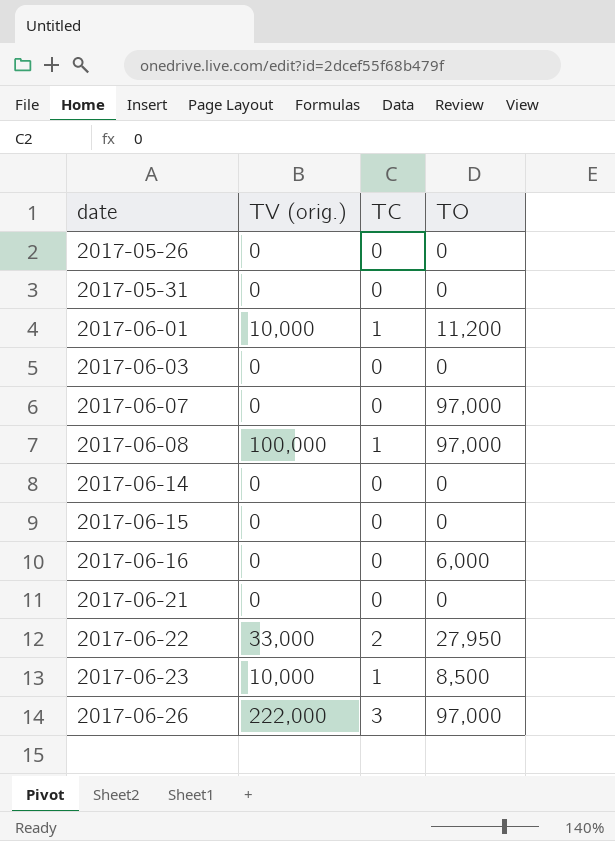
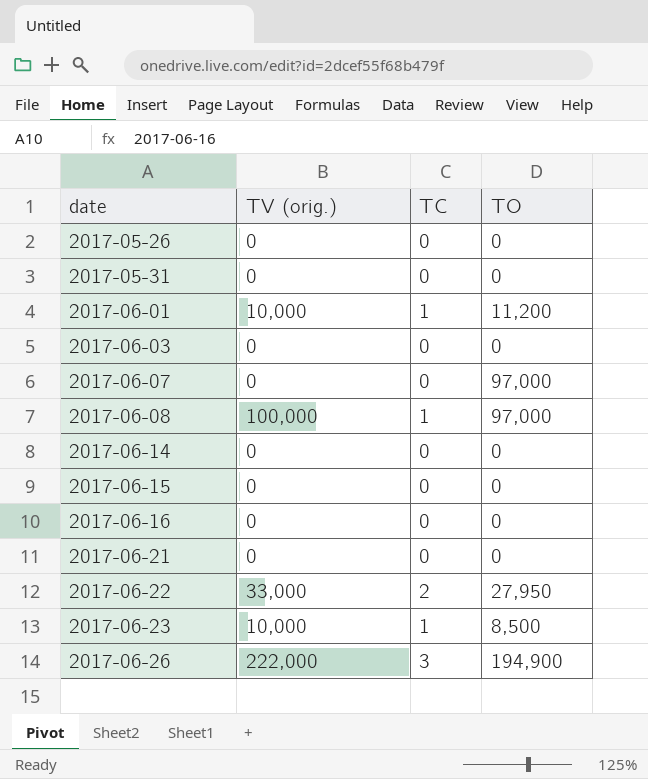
2017-06-16 | TO: 6,000 -> 0
2017-06-26 | TO: 97,000 -> 194,900

